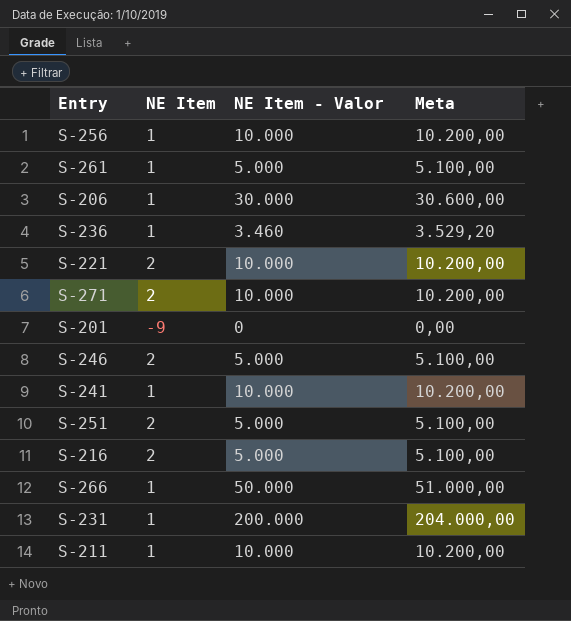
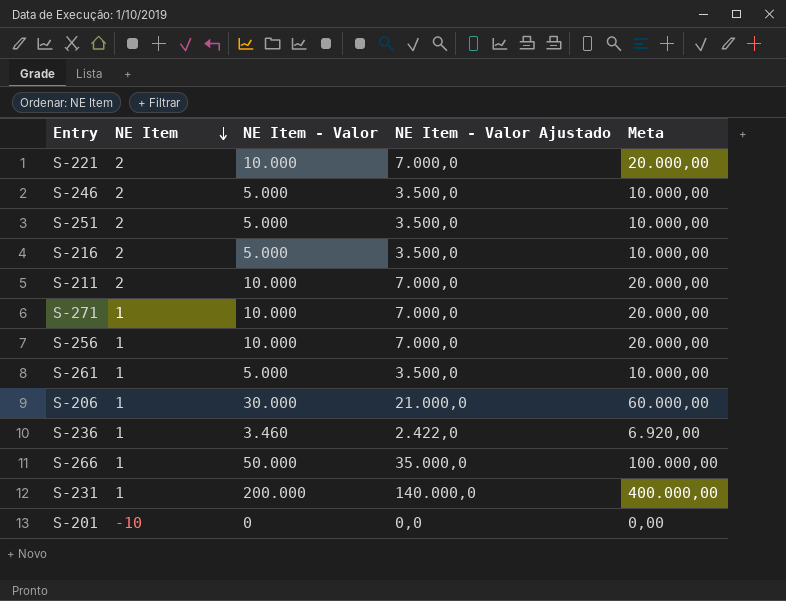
row order: none -> NE Item descending
column NE Item - Valor Ajustado | formula: none -> [NE Item - Valor] * 0,7
column Meta | formula: [NE Item - Valor] * 1,02 -> [NE Item - Valor] * 2
row S-241: 1 | 10.000 | 10.200,00 -> none
S-211 | NE Item: 1 -> 2
S-271 | NE Item: 2 -> 1
S-201 | NE Item: -9 -> -10

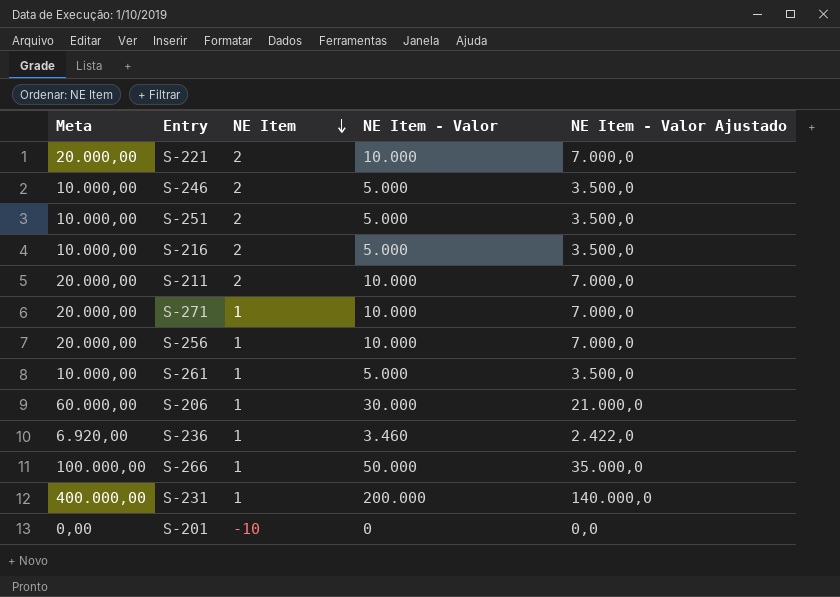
column Meta | position: 5 -> 1

